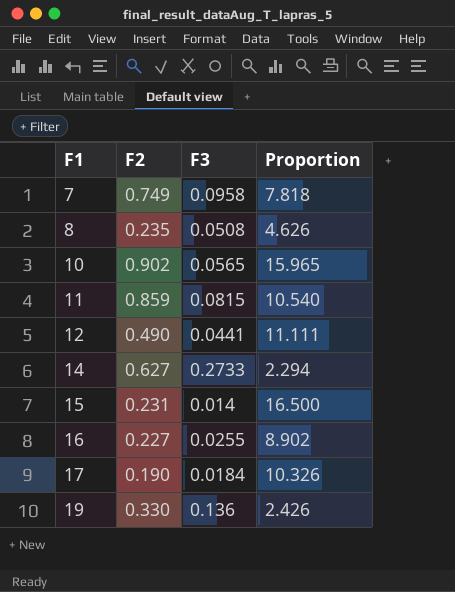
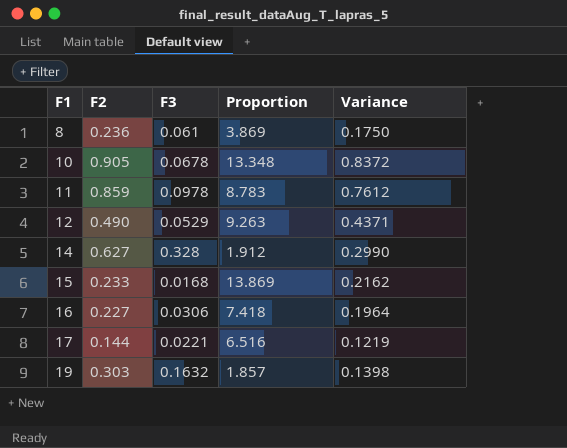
column Variance | formula: none -> [F2] - [F3]
row 7: 0.749 | 0.0958 | 7.818 -> none
8 | F2: 0.235 -> 0.236
8 | F3: 0.0508 -> 0.061
8 | Proportion: 4.626 -> 3.869
10 | F2: 0.902 -> 0.905
10 | F3: 0.0565 -> 0.0678
10 | Proportion: 15.965 -> 13.348
11 | F3: 0.0815 -> 0.0978
11 | Proportion: 10.540 -> 8.783
12 | F3: 0.0441 -> 0.0529
12 | Proportion: 11.111 -> 9.263
14 | F3: 0.2733 -> 0.328
14 | Proportion: 2.294 -> 1.912
15 | F2: 0.231 -> 0.233
15 | F3: 0.014 -> 0.0168
15 | Proportion: 16.500 -> 13.869
16 | F3: 0.0255 -> 0.0306
16 | Proportion: 8.902 -> 7.418
17 | F2: 0.190 -> 0.144
17 | F3: 0.0184 -> 0.0221
17 | Proportion: 10.326 -> 6.516
19 | F2: 0.330 -> 0.303
19 | F3: 0.136 -> 0.1632
19 | Proportion: 2.426 -> 1.857

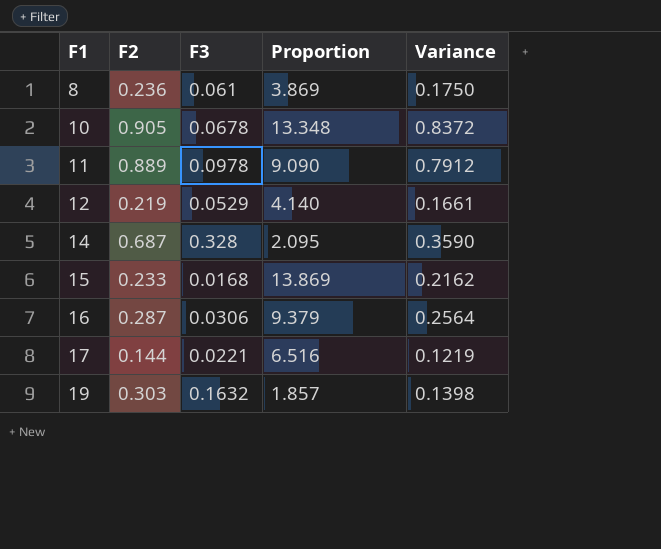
11 | F2: 0.859 -> 0.889
11 | Proportion: 8.783 -> 9.090
11 | Variance: 0.7612 -> 0.7912
12 | F2: 0.490 -> 0.219
12 | Proportion: 9.263 -> 4.140
12 | Variance: 0.4371 -> 0.1661
14 | F2: 0.627 -> 0.687
14 | Proportion: 1.912 -> 2.095
14 | Variance: 0.2990 -> 0.3590
16 | F2: 0.227 -> 0.287
16 | Proportion: 7.418 -> 9.379
16 | Variance: 0.1964 -> 0.2564

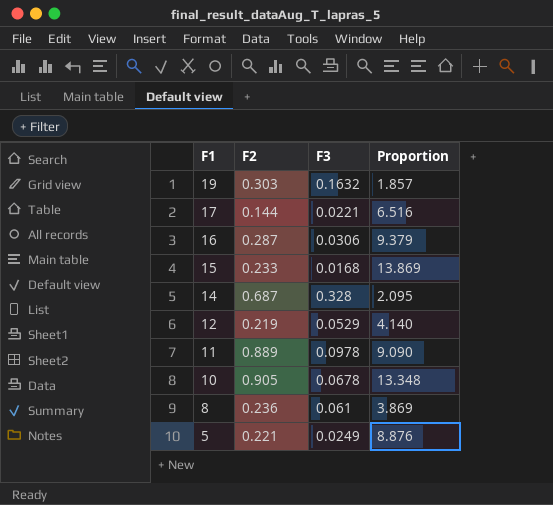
row order: F1 ascending -> F1 descending
column Variance | formula: [F2] - [F3] -> none
row 5: none -> 0.221 | 0.0249 | 8.876

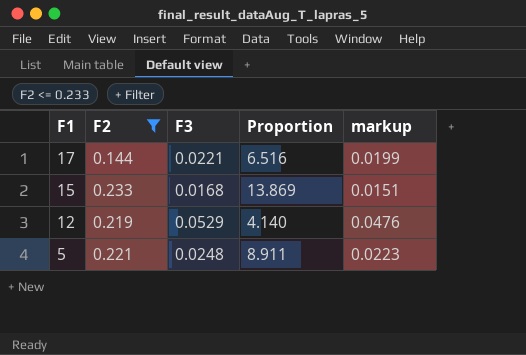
filter: none -> F2 <= 0.233
column markup | formula: none -> [F3] * 0.9
5 | F3: 0.0249 -> 0.0248
5 | Proportion: 8.876 -> 8.911

